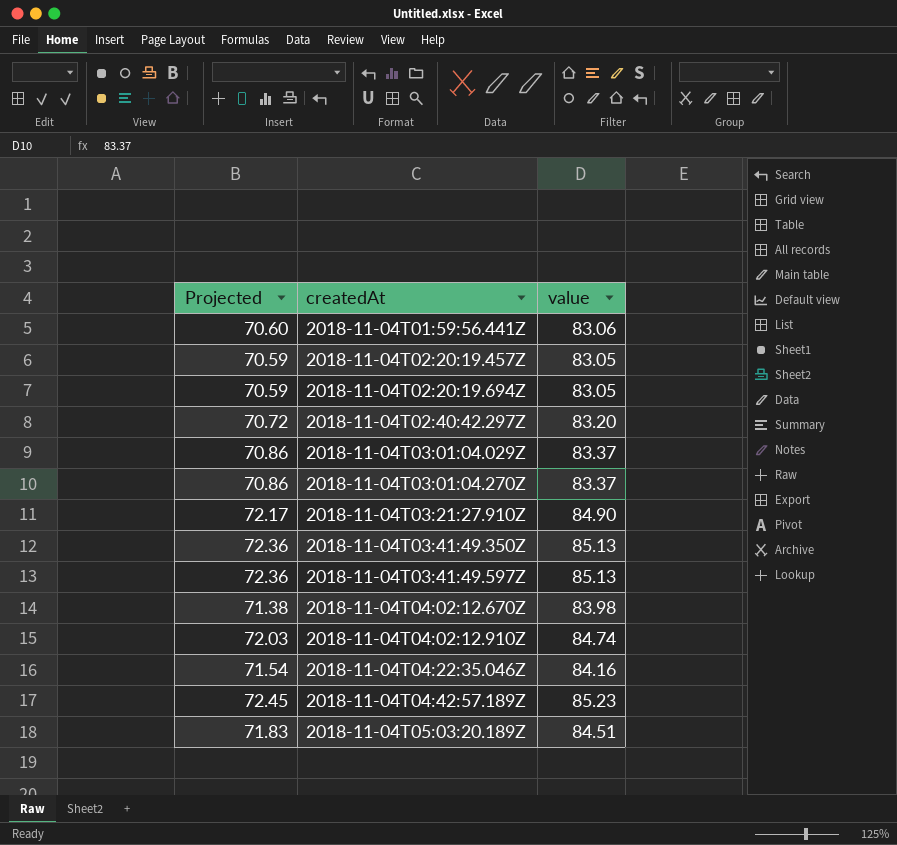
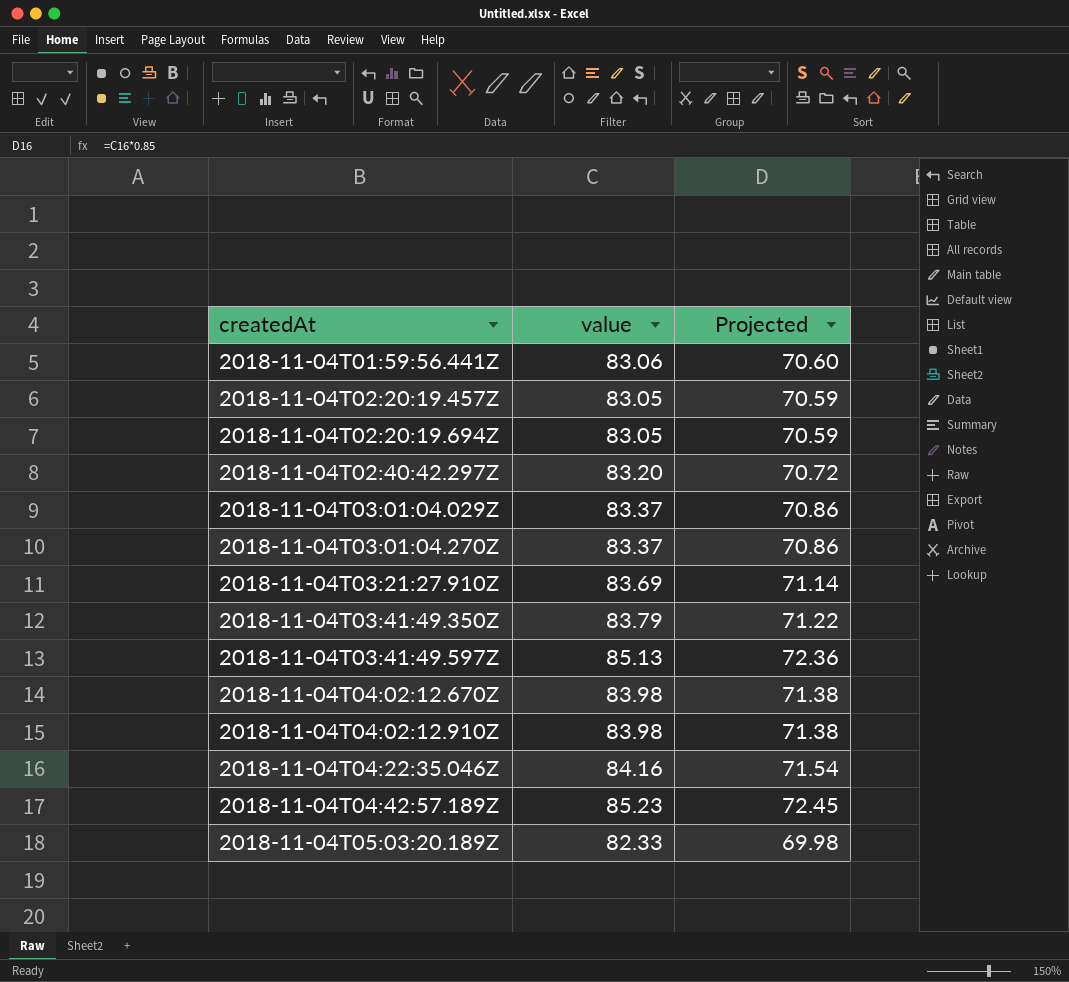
column Projected | position: 1 -> 3
2018-11-04T03:21:27.910Z | value: 84.90 -> 83.69
2018-11-04T03:21:27.910Z | Projected: 72.17 -> 71.14
2018-11-04T03:41:49.350Z | value: 85.13 -> 83.79
2018-11-04T03:41:49.350Z | Projected: 72.36 -> 71.22
2018-11-04T04:02:12.910Z | value: 84.74 -> 83.98
2018-11-04T04:02:12.910Z | Projected: 72.03 -> 71.38
2018-11-04T05:03:20.189Z | value: 84.51 -> 82.33
2018-11-04T05:03:20.189Z | Projected: 71.83 -> 69.98

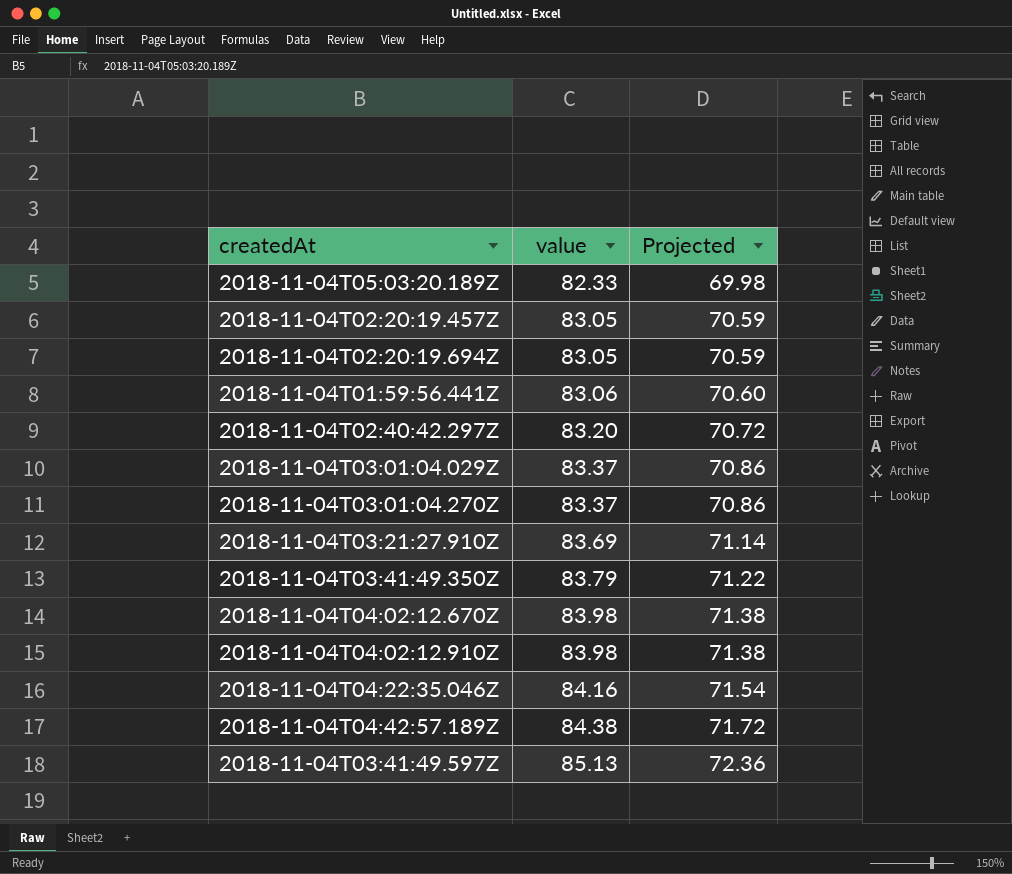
row order: createdAt ascending -> value ascending
2018-11-04T04:42:57.189Z | value: 85.23 -> 84.38
2018-11-04T04:42:57.189Z | Projected: 72.45 -> 71.72

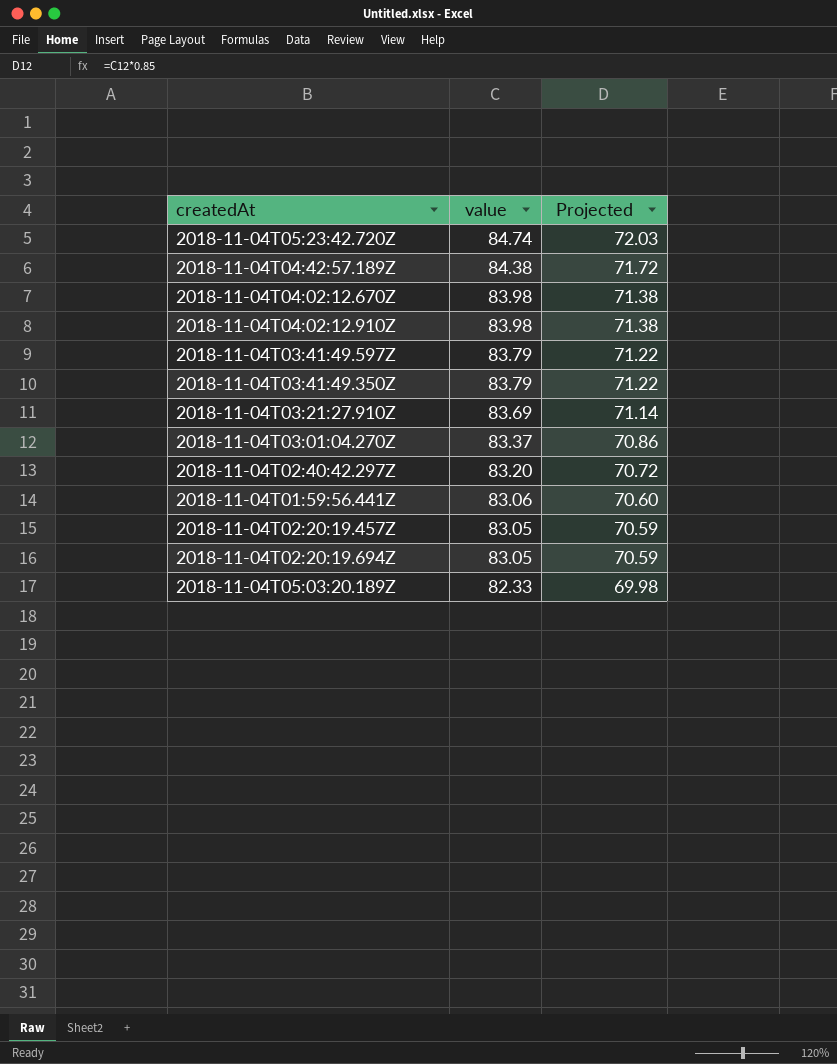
row order: value ascending -> value descending
row 2018-11-04T03:01:04.029Z: 83.37 | 70.86 -> none
row 2018-11-04T04:22:35.046Z: 84.16 | 71.54 -> none
row 2018-11-04T05:23:42.720Z: none -> 84.74 | 72.03
2018-11-04T03:41:49.597Z | value: 85.13 -> 83.79
2018-11-04T03:41:49.597Z | Projected: 72.36 -> 71.22

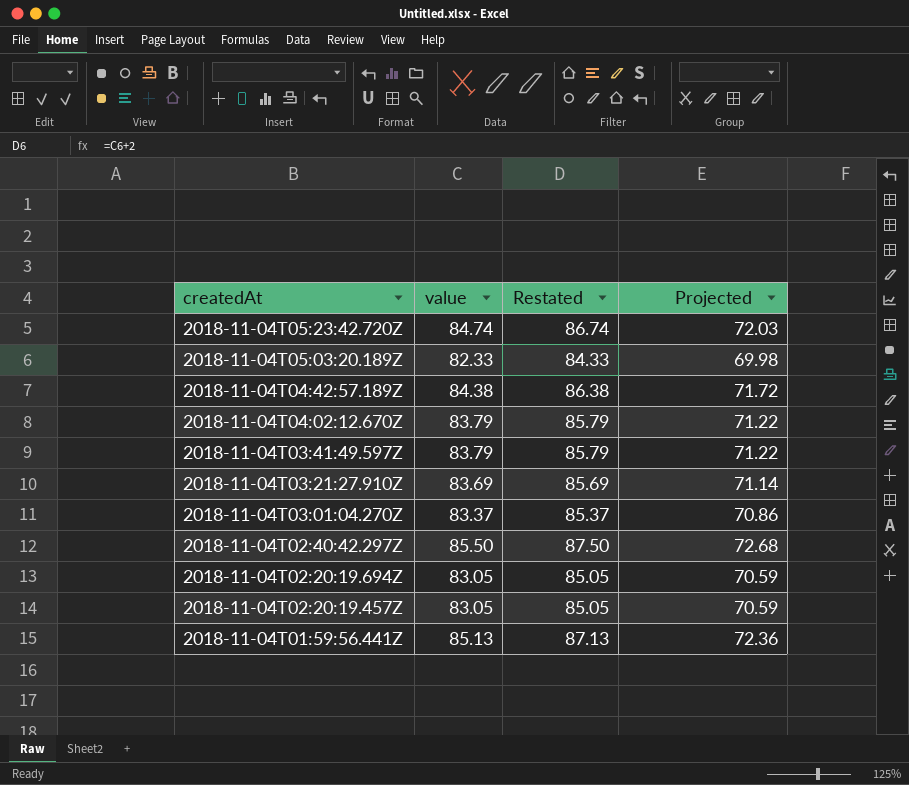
row order: value descending -> createdAt descending
column Restated | formula: none -> [value] + 2
row 2018-11-04T04:02:12.910Z: 83.98 | 71.38 -> none
row 2018-11-04T03:41:49.350Z: 83.79 | 71.22 -> none
2018-11-04T04:02:12.670Z | value: 83.98 -> 83.79
2018-11-04T04:02:12.670Z | Projected: 71.38 -> 71.22
2018-11-04T02:40:42.297Z | value: 83.20 -> 85.50
2018-11-04T02:40:42.297Z | Projected: 70.72 -> 72.68
2018-11-04T01:59:56.441Z | value: 83.06 -> 85.13
2018-11-04T01:59:56.441Z | Projected: 70.60 -> 72.36

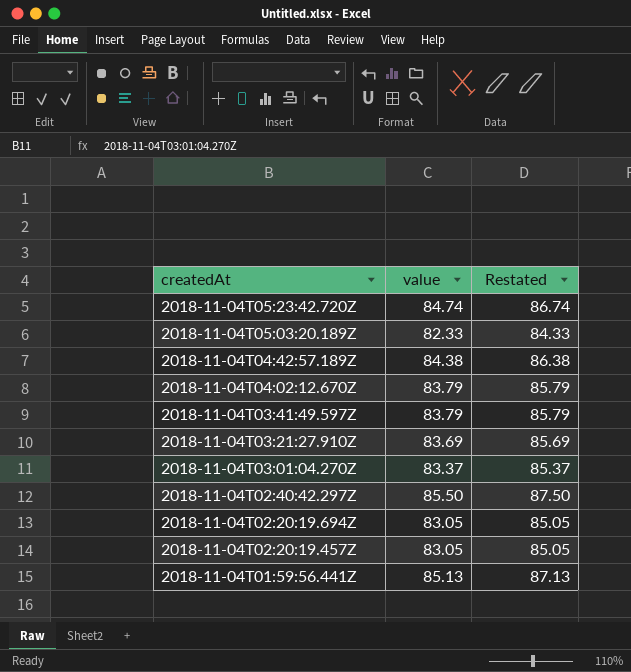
column Projected | formula: [value] * 0.85 -> none

